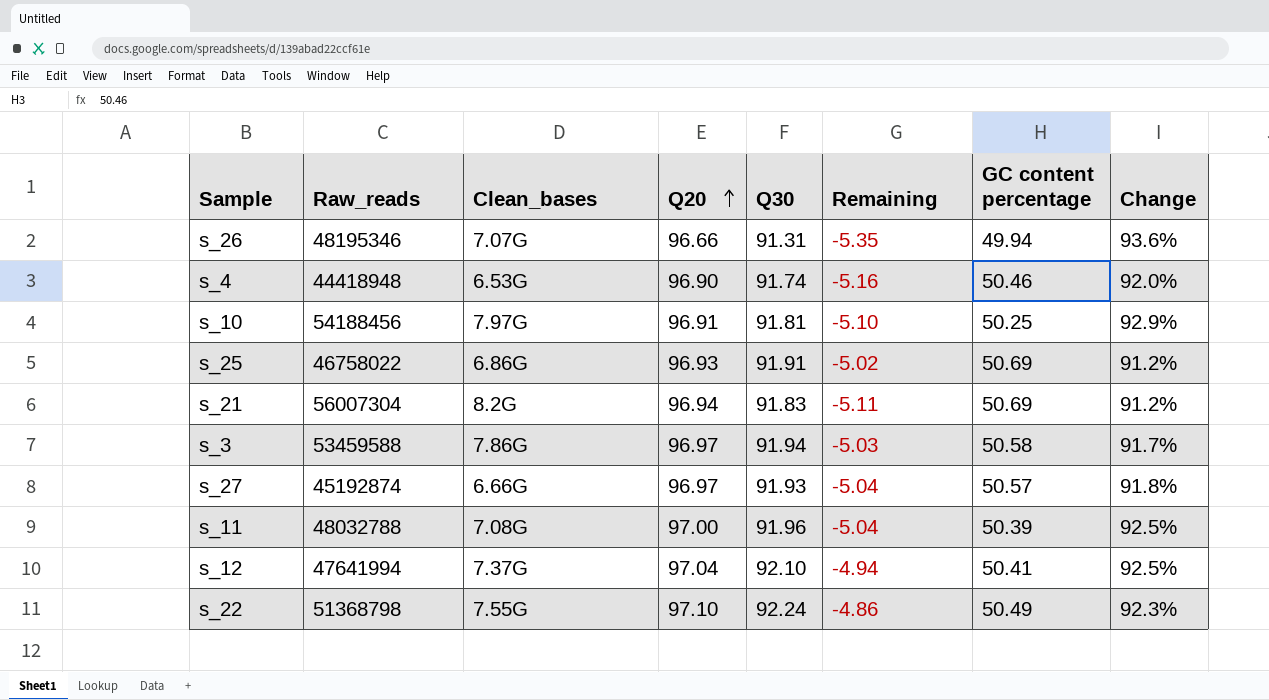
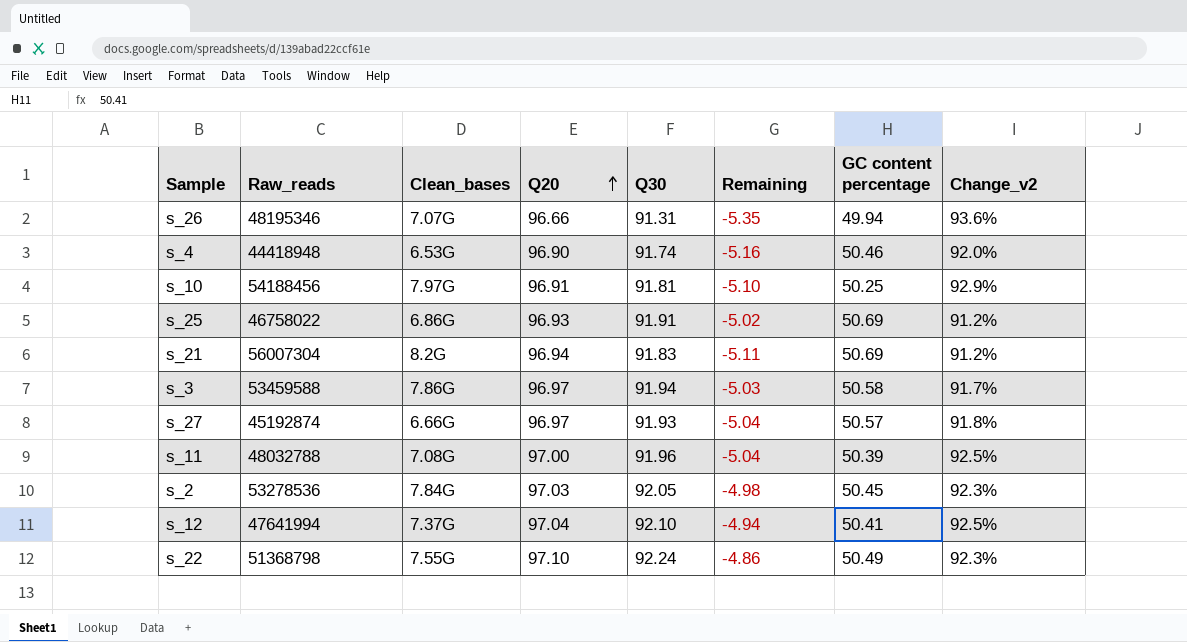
column name: Change -> Change_v2
row s_2: none -> 53278536 | 7.84G | 97.03 | 92.05 | -4.98 | 50.45 | 92.3%

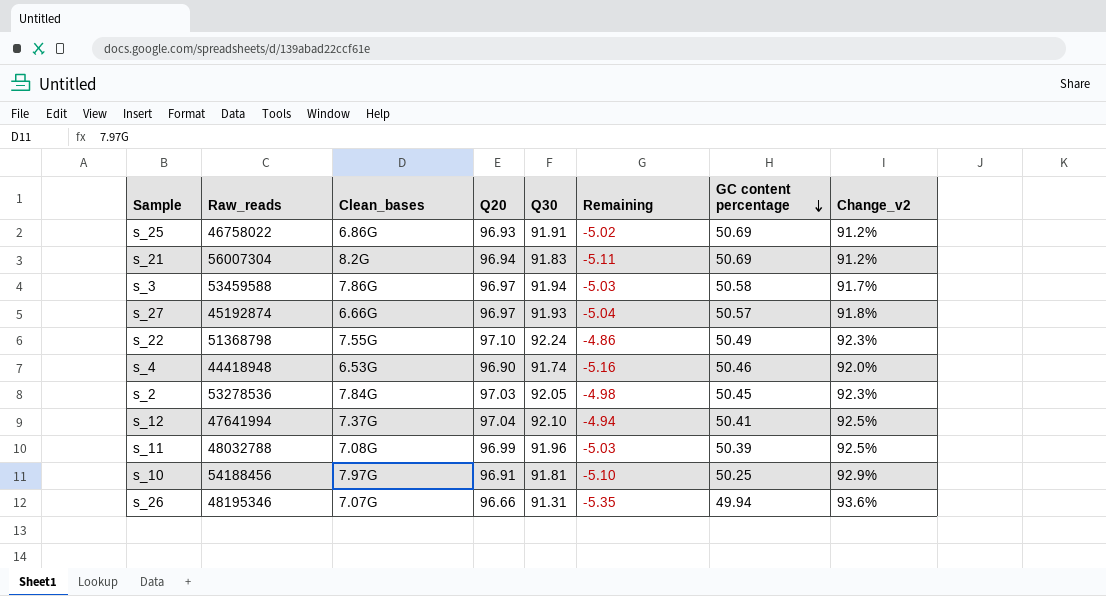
row order: Q20 ascending -> GC content percentage descending
s_11 | Q20: 97.00 -> 96.99
s_11 | Remaining: -5.04 -> -5.03

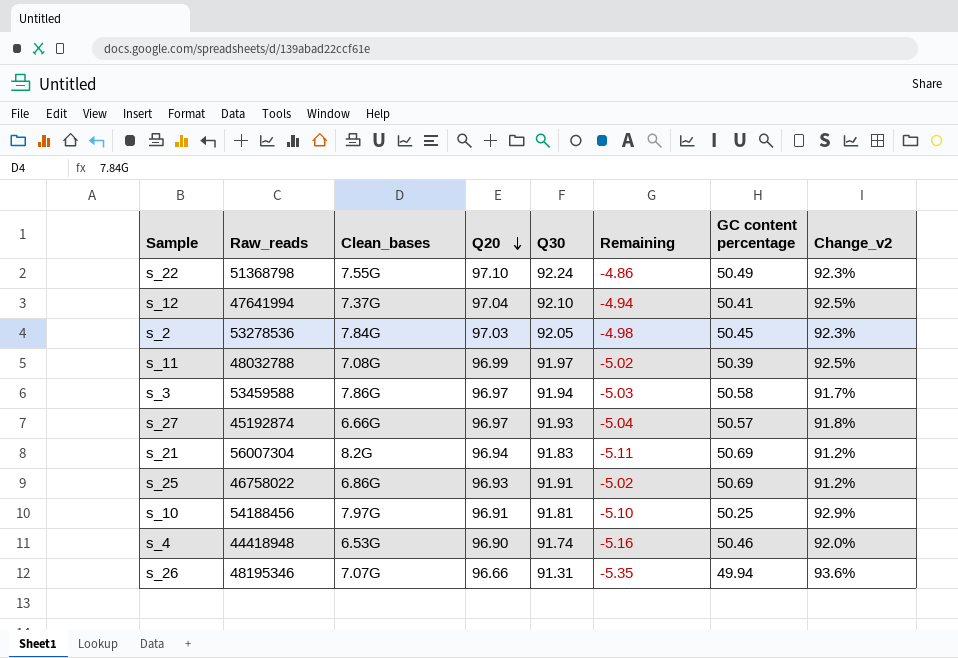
row order: GC content percentage descending -> Q20 descending
s_11 | Q30: 91.96 -> 91.97
s_11 | Remaining: -5.03 -> -5.02

